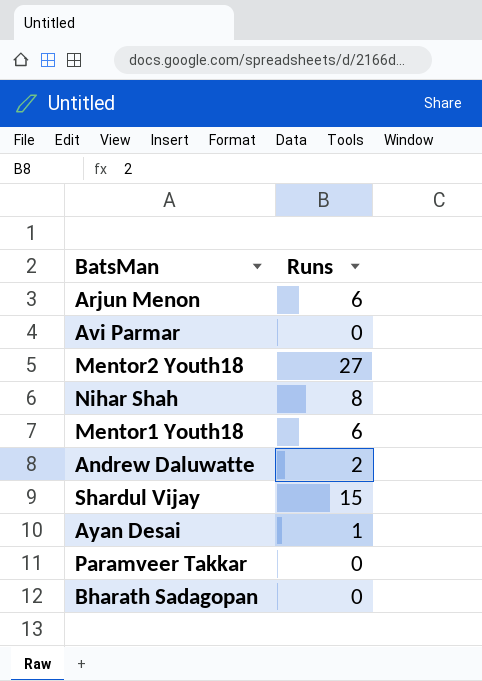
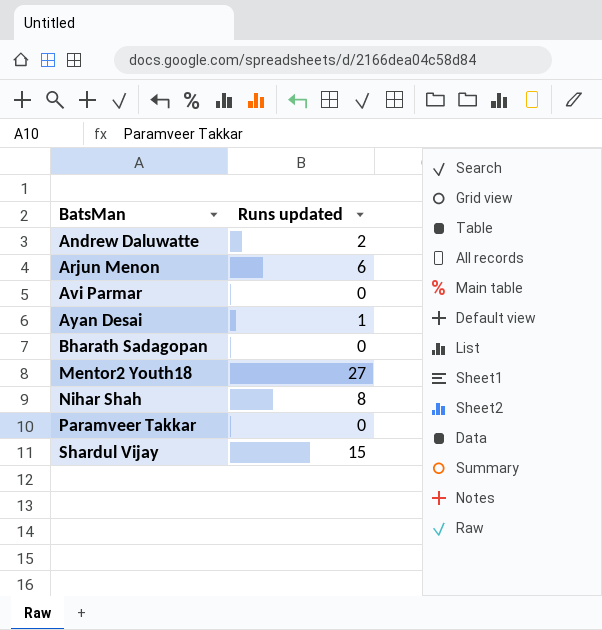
row order: none -> BatsMan ascending
column name: Runs -> Runs updated
row Mentor1 Youth18: 6 -> none

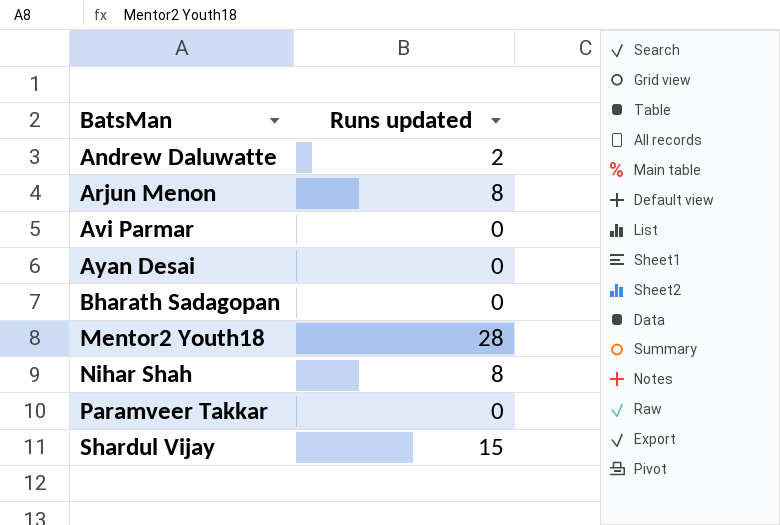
Arjun Menon | Runs updated: 6 -> 8
Ayan Desai | Runs updated: 1 -> 0
Mentor2 Youth18 | Runs updated: 27 -> 28

